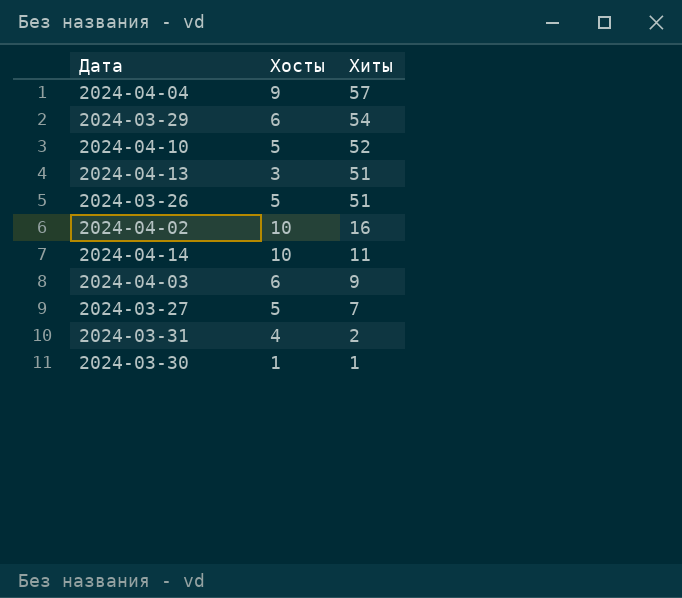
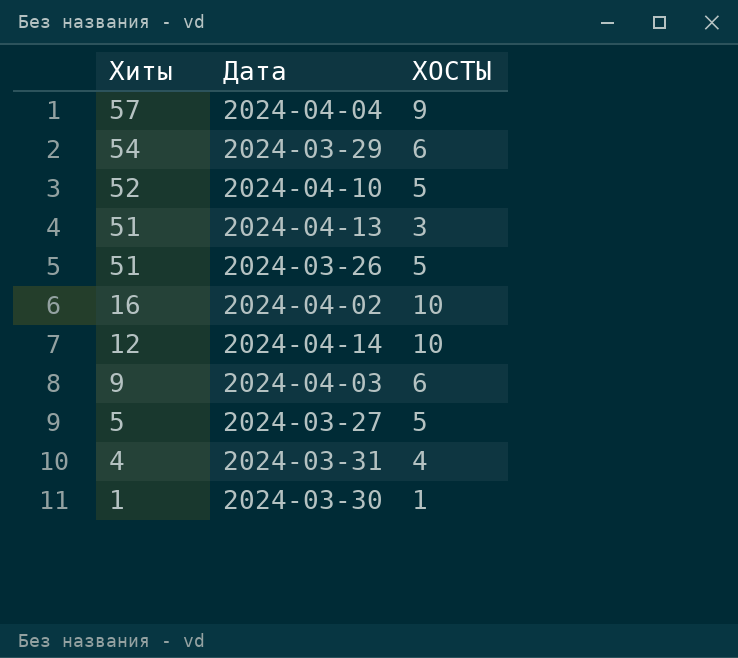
column Хиты | position: 3 -> 1
column name: Хосты -> ХОСТЫ
2024-04-14 | Хиты: 11 -> 12
2024-03-27 | Хиты: 7 -> 5
2024-03-31 | Хиты: 2 -> 4

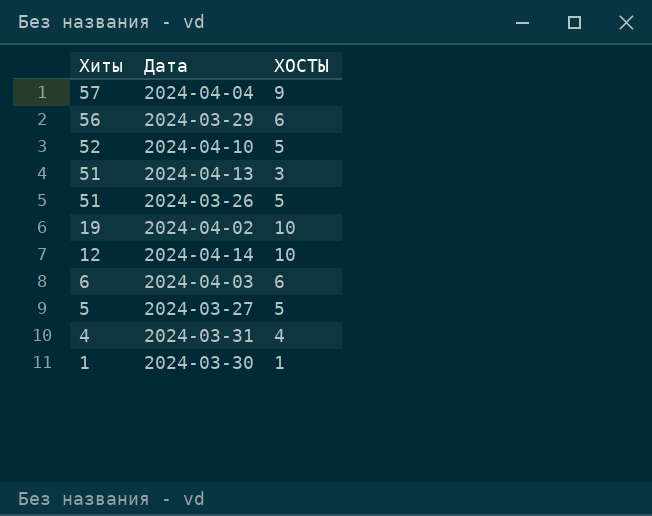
2024-03-29 | Хиты: 54 -> 56
2024-04-02 | Хиты: 16 -> 19
2024-04-03 | Хиты: 9 -> 6

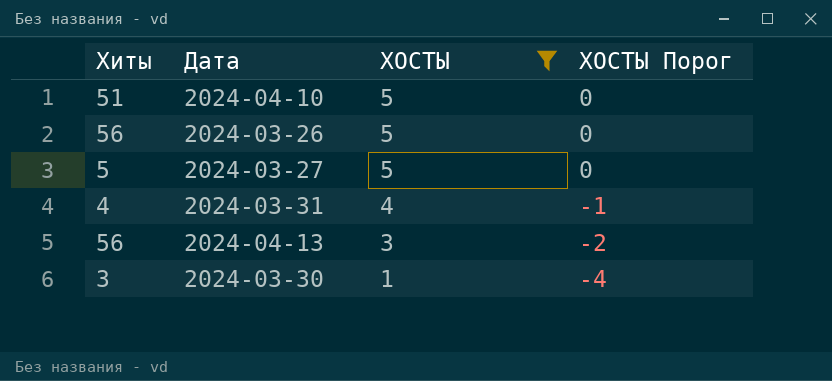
filter: none -> ХОСТЫ <= 5
row order: Хиты descending -> ХОСТЫ descending
column ХОСТЫ Порог | formula: none -> [ХОСТЫ] - 5
2024-04-10 | Хиты: 52 -> 51
2024-03-26 | Хиты: 51 -> 56
2024-04-13 | Хиты: 51 -> 56
2024-03-30 | Хиты: 1 -> 3

